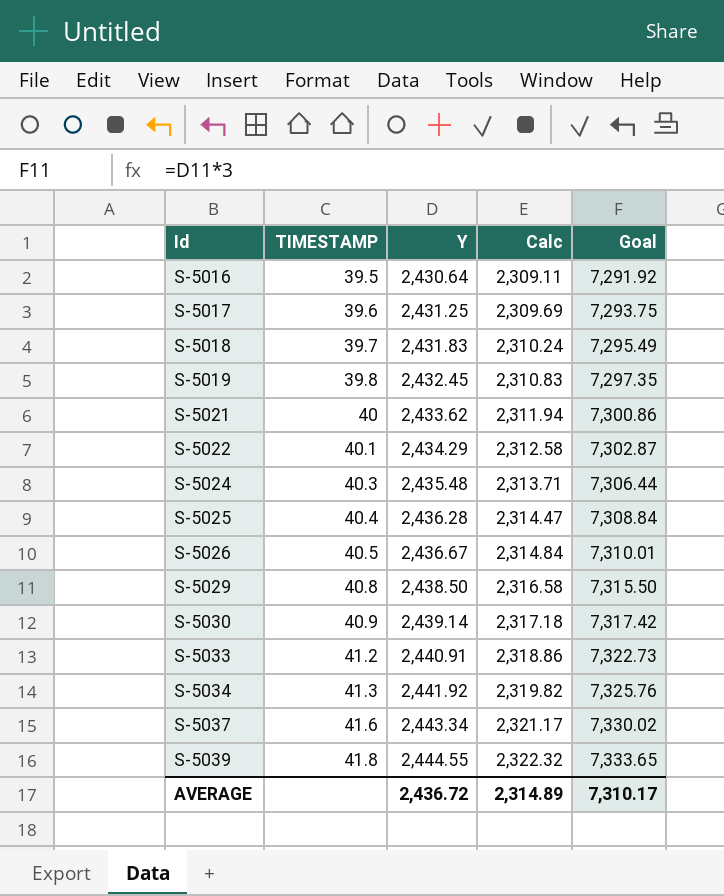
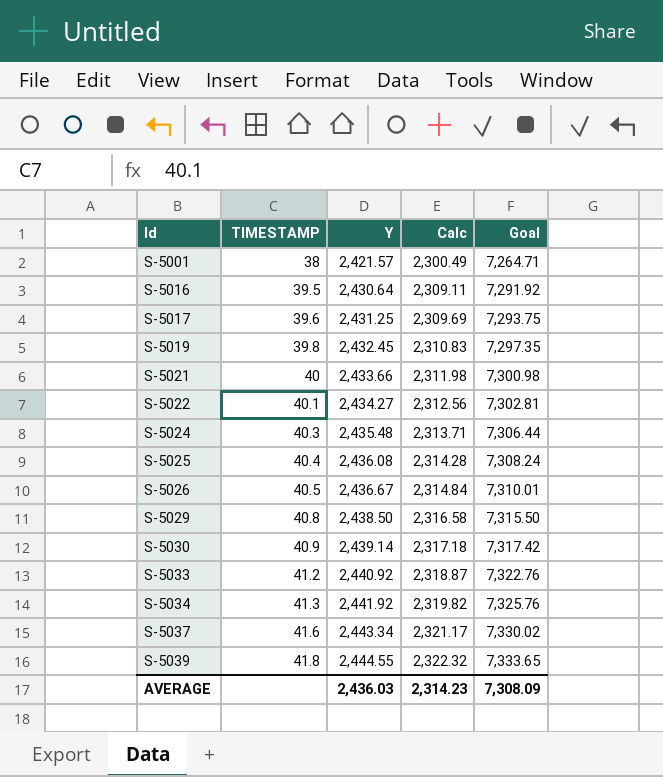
row S-5018: 39.7 | 2,431.83 | 2,310.24 | 7,295.49 -> none
row S-5001: none -> 38 | 2,421.57 | 2,300.49 | 7,264.71
S-5021 | Y: 2,433.62 -> 2,433.66
S-5021 | Calc: 2,311.94 -> 2,311.98
S-5021 | Goal: 7,300.86 -> 7,300.98
S-5022 | Y: 2,434.29 -> 2,434.27
S-5022 | Calc: 2,312.58 -> 2,312.56
S-5022 | Goal: 7,302.87 -> 7,302.81
S-5025 | Y: 2,436.28 -> 2,436.08
S-5025 | Calc: 2,314.47 -> 2,314.28
S-5025 | Goal: 7,308.84 -> 7,308.24
S-5033 | Y: 2,440.91 -> 2,440.92
S-5033 | Calc: 2,318.86 -> 2,318.87
S-5033 | Goal: 7,322.73 -> 7,322.76
AVERAGE | Y: 2,436.72 -> 2,436.03
AVERAGE | Calc: 2,314.89 -> 2,314.23
AVERAGE | Goal: 7,310.17 -> 7,308.09

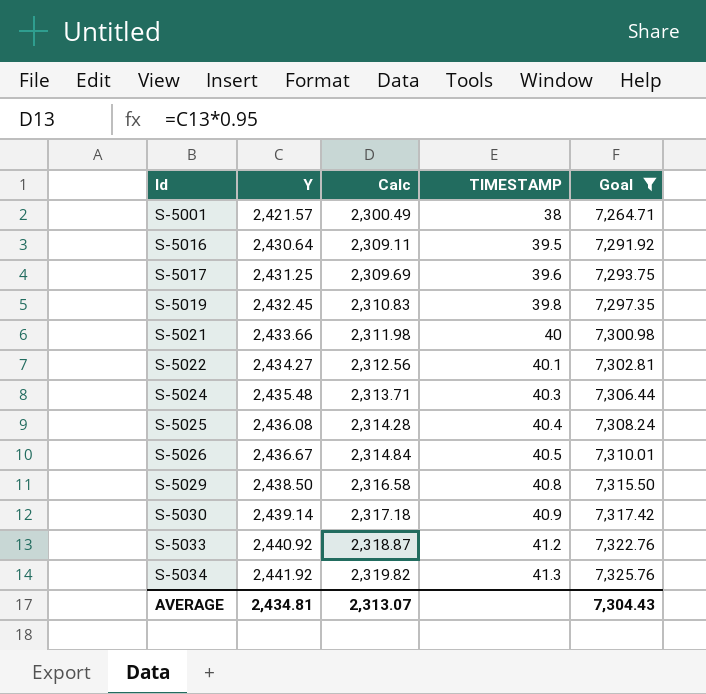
filter: none -> Goal <= 7,325.76
column TIMESTAMP | position: 2 -> 4
AVERAGE | Y: 2,436.03 -> 2,434.81
AVERAGE | Calc: 2,314.23 -> 2,313.07
AVERAGE | Goal: 7,308.09 -> 7,304.43

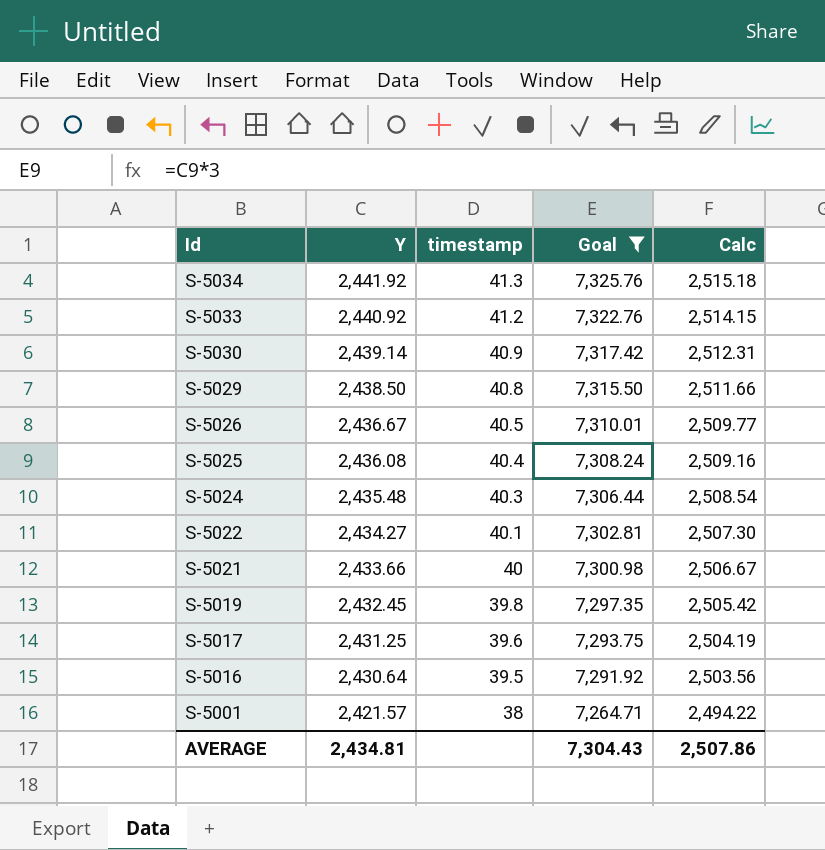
row order: Id ascending -> Id descending
column name: TIMESTAMP -> timestamp
column Calc | formula: [Y] * 0.95 -> [Y] * 1.03
column Calc | position: 3 -> 5
AVERAGE | Calc: 2,313.07 -> 2,507.86

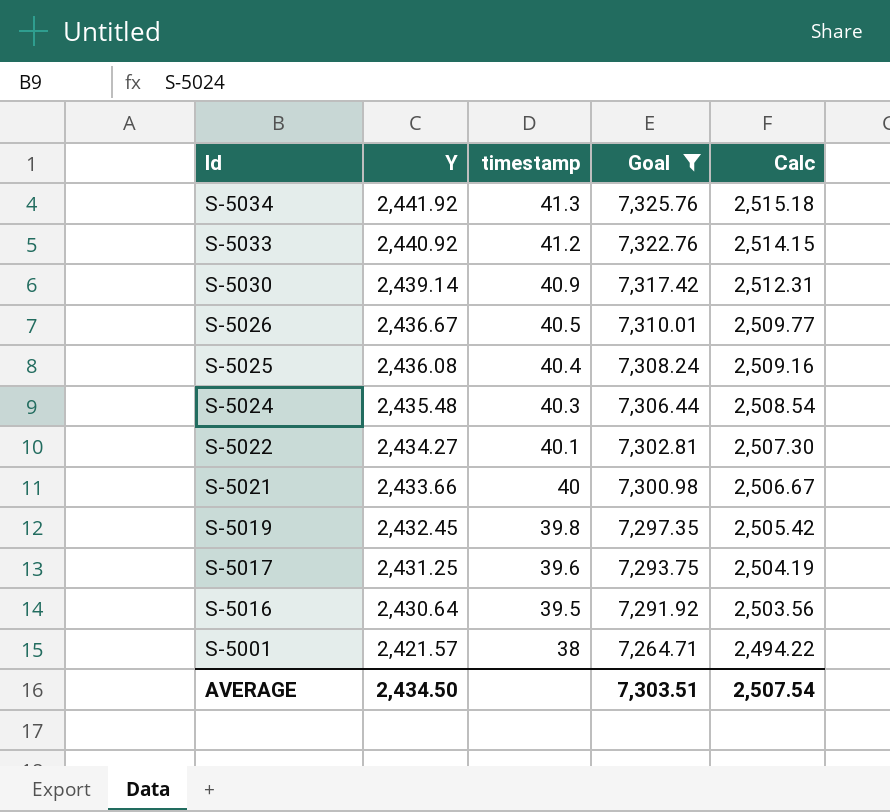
row S-5029: 2,438.50 | 40.8 | 7,315.50 | 2,511.66 -> none
AVERAGE | Y: 2,434.81 -> 2,434.50
AVERAGE | Goal: 7,304.43 -> 7,303.51
AVERAGE | Calc: 2,507.86 -> 2,507.54

